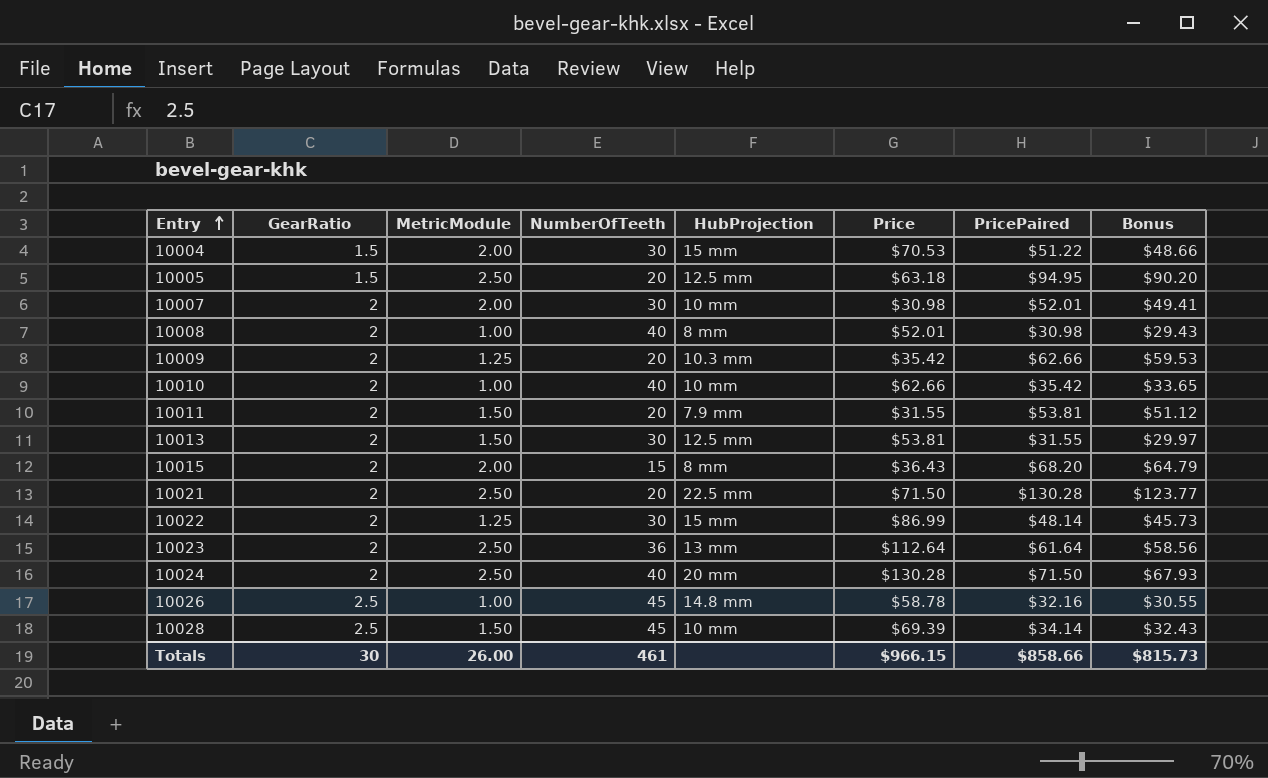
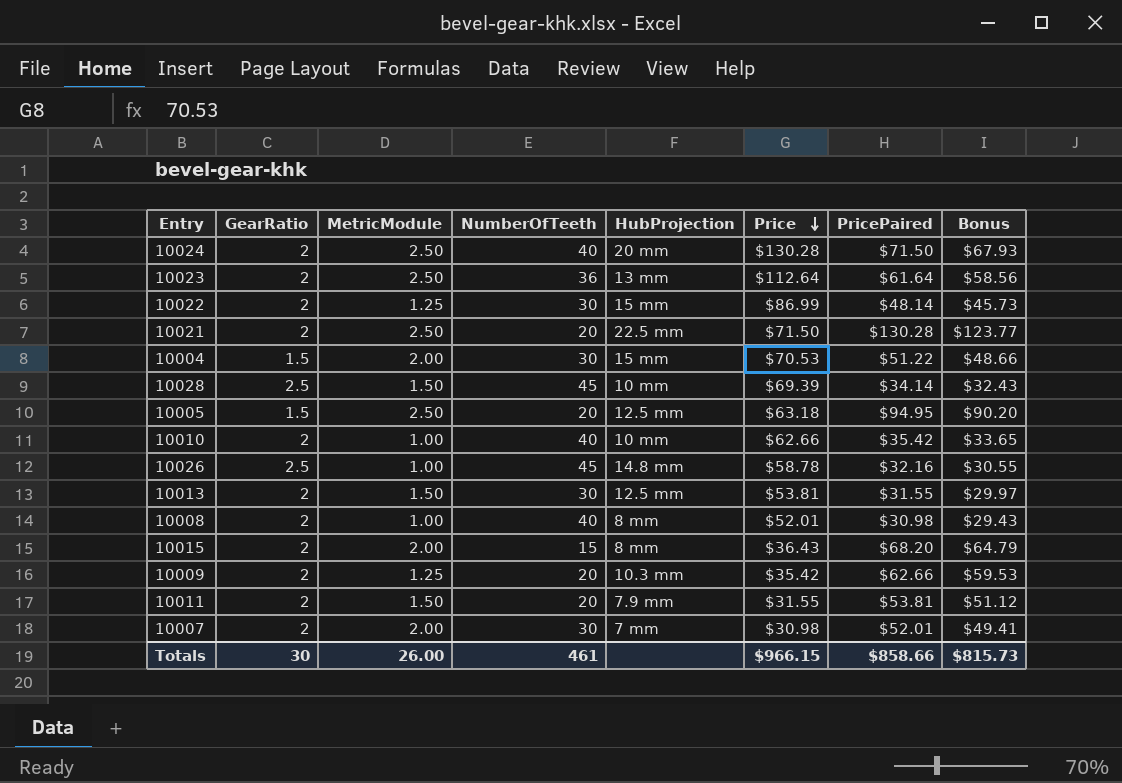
row order: Entry ascending -> Price descending
10007 | HubProjection: 10 mm -> 7 mm

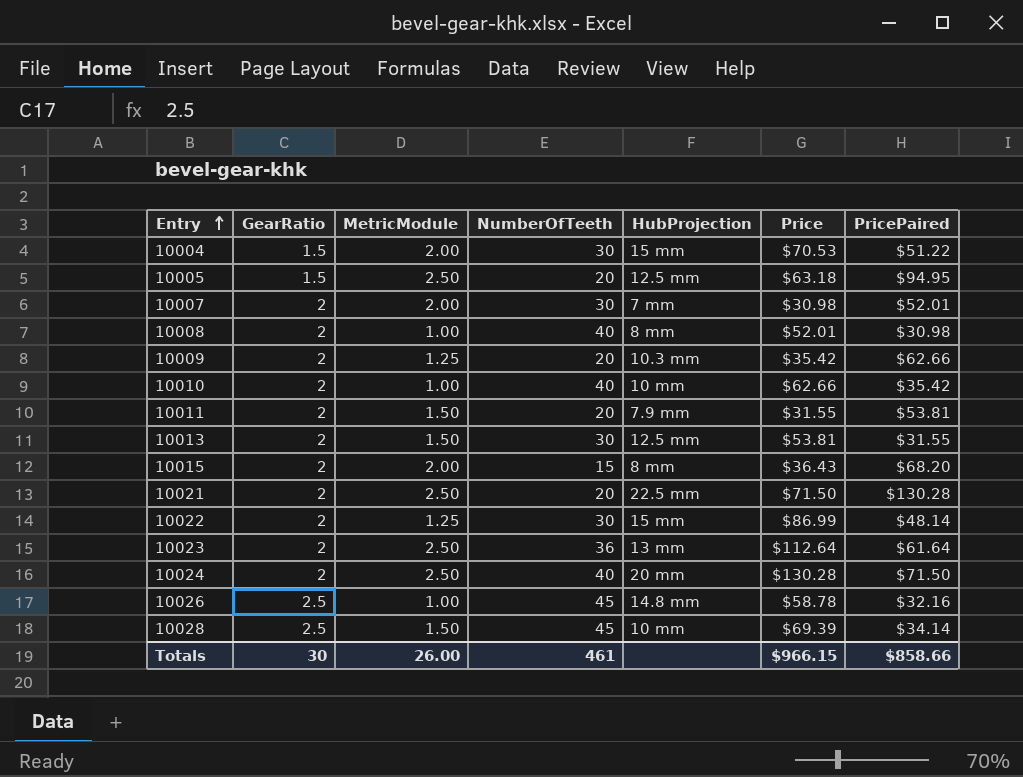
row order: Price descending -> Entry ascending
column Bonus | formula: [PricePaired] * 0.95 -> none

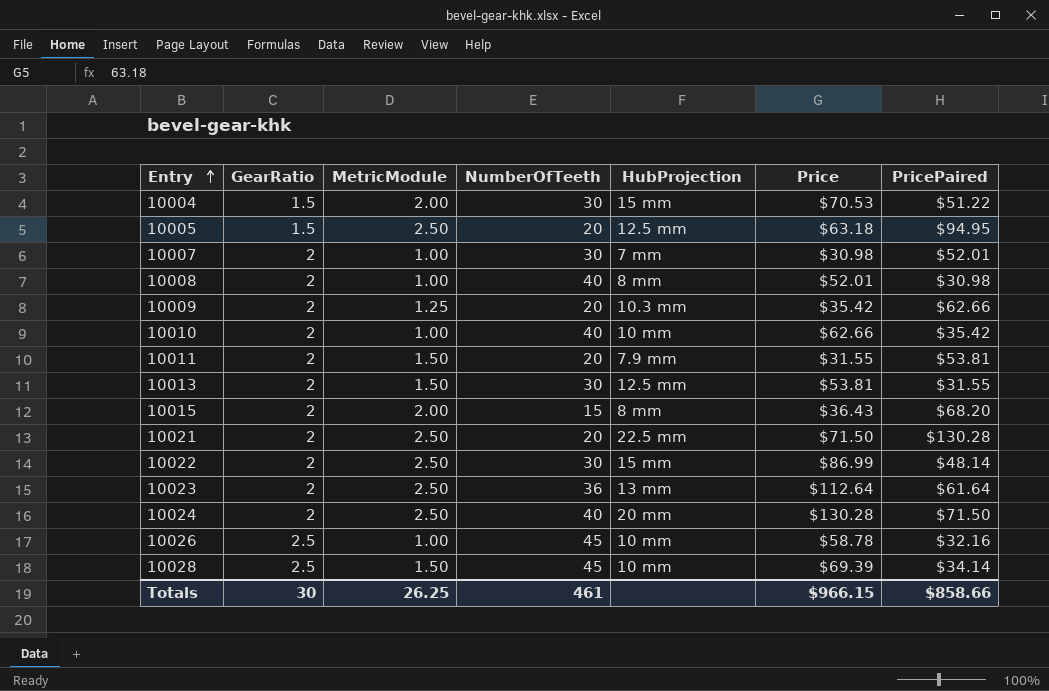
10007 | MetricModule: 2.00 -> 1.00
10022 | MetricModule: 1.25 -> 2.50
10026 | HubProjection: 14.8 mm -> 10 mm
Totals | MetricModule: 26.00 -> 26.25

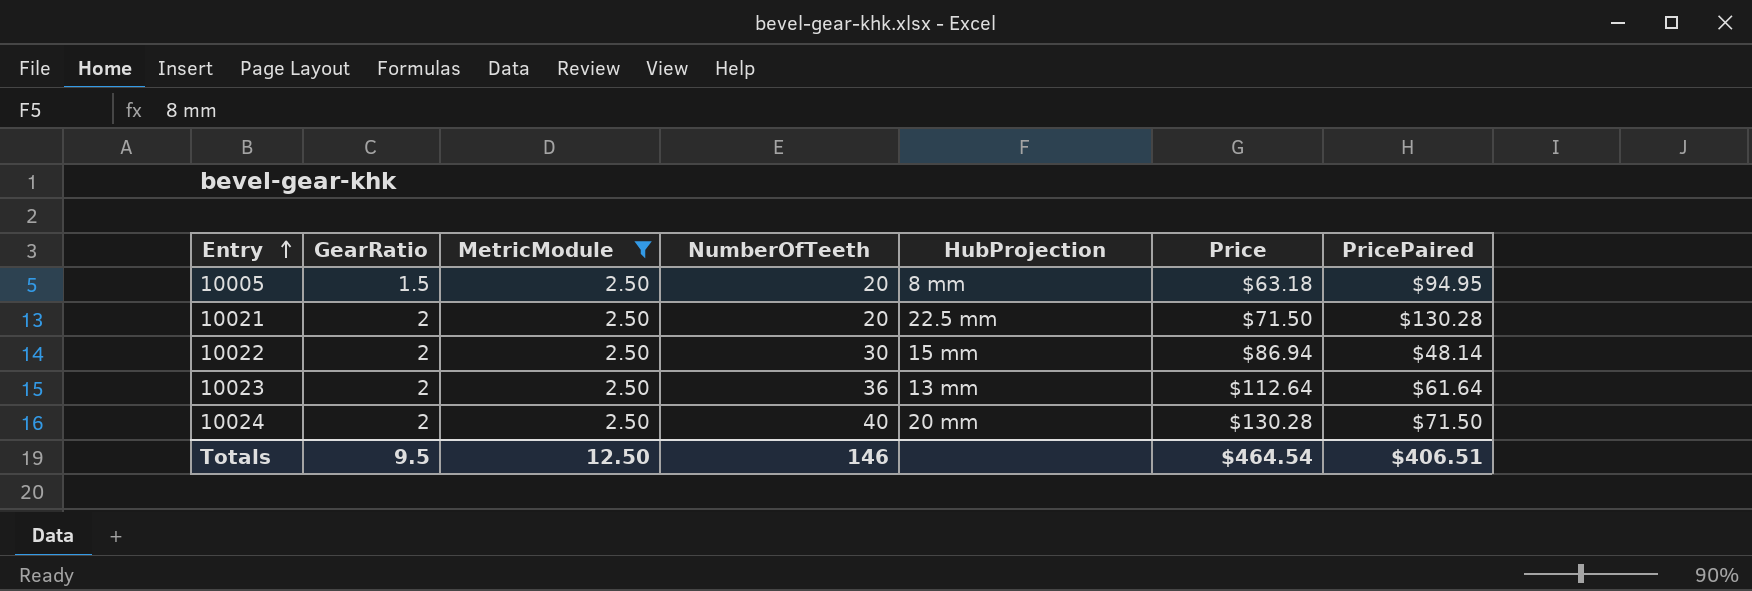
filter: none -> MetricModule = 2.50
10005 | HubProjection: 12.5 mm -> 8 mm
10022 | Price: $86.99 -> $86.94
Totals | GearRatio: 30 -> 9.5
Totals | MetricModule: 26.25 -> 12.50
Totals | NumberOfTeeth: 461 -> 146
Totals | Price: $966.15 -> $464.54
Totals | PricePaired: $858.66 -> $406.51

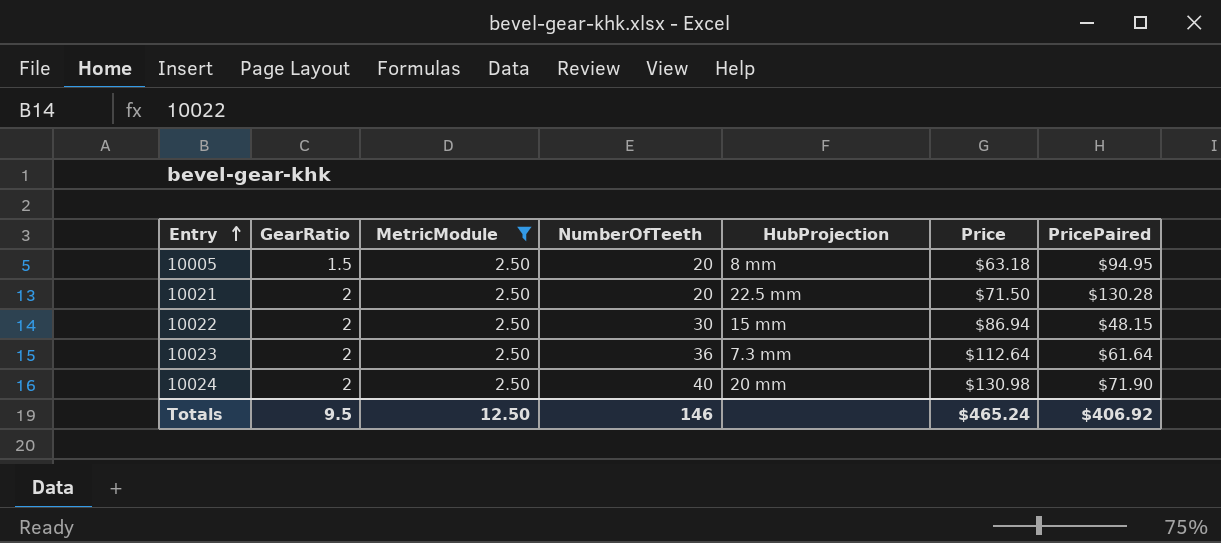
10022 | PricePaired: $48.14 -> $48.15
10023 | HubProjection: 13 mm -> 7.3 mm
10024 | Price: $130.28 -> $130.98
10024 | PricePaired: $71.50 -> $71.90
Totals | Price: $464.54 -> $465.24
Totals | PricePaired: $406.51 -> $406.92

